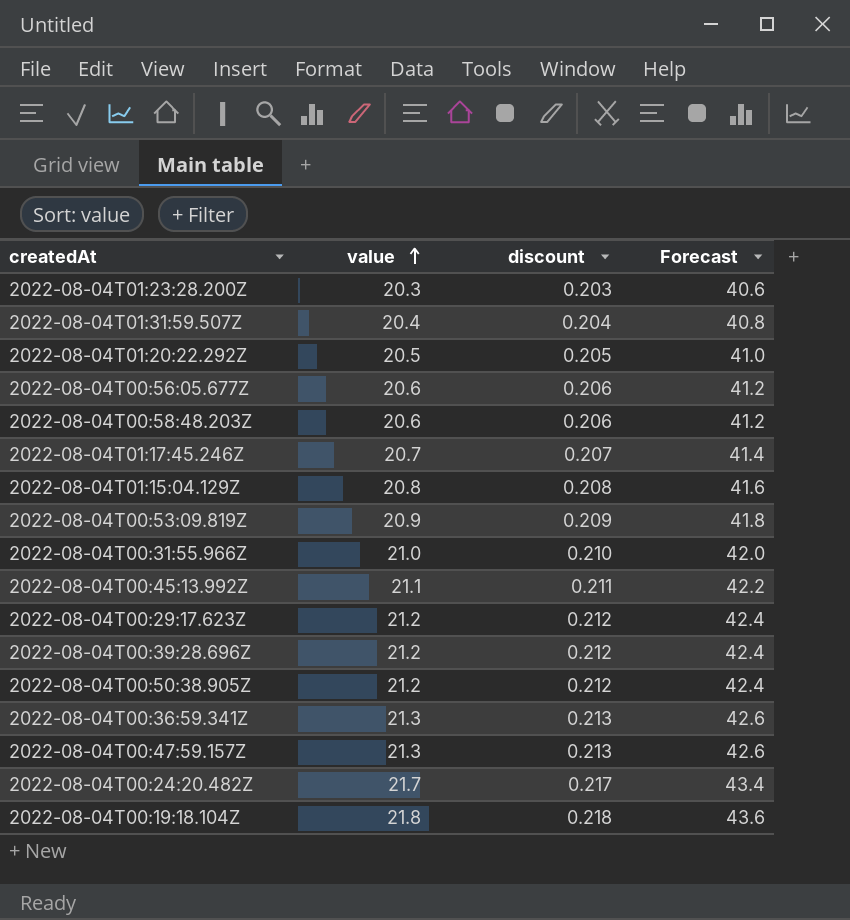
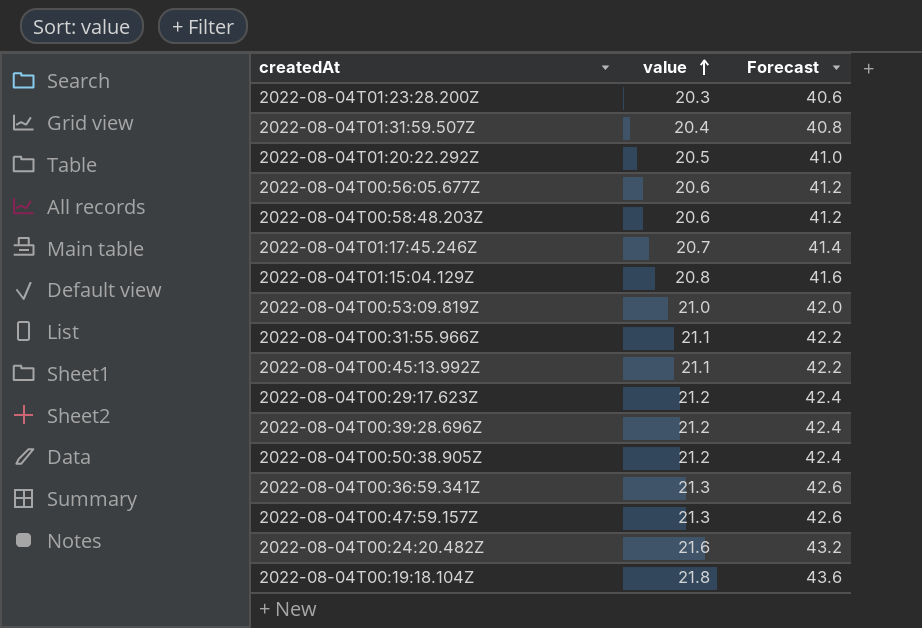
column discount | formula: [value] * 0.01 -> none
2022-08-04T00:53:09.819Z | value: 20.9 -> 21.0
2022-08-04T00:53:09.819Z | Forecast: 41.8 -> 42.0
2022-08-04T00:31:55.966Z | value: 21.0 -> 21.1
2022-08-04T00:31:55.966Z | Forecast: 42.0 -> 42.2
2022-08-04T00:24:20.482Z | value: 21.7 -> 21.6
2022-08-04T00:24:20.482Z | Forecast: 43.4 -> 43.2

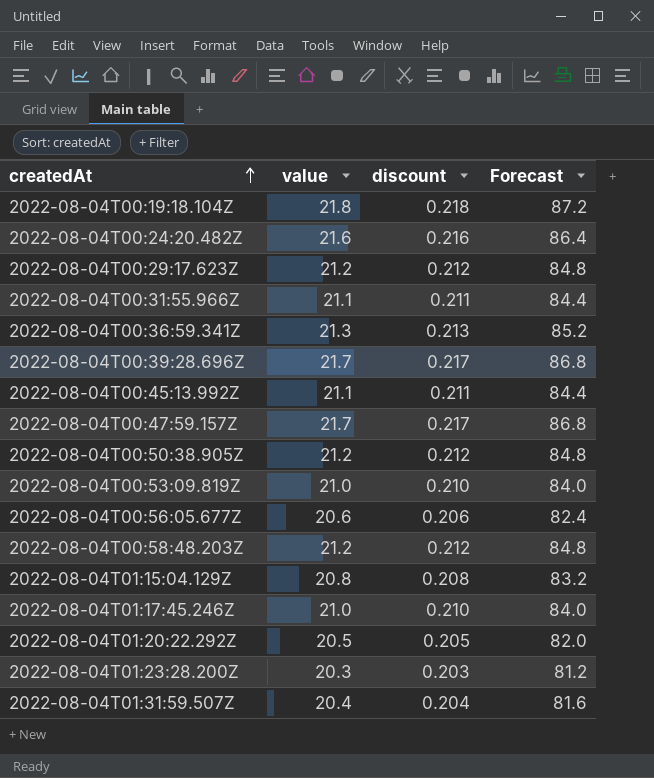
row order: value ascending -> createdAt ascending
column discount | formula: none -> [value] * 0.01
column Forecast | formula: [value] * 2 -> [value] * 4
2022-08-04T00:39:28.696Z | value: 21.2 -> 21.7
2022-08-04T00:47:59.157Z | value: 21.3 -> 21.7
2022-08-04T00:58:48.203Z | value: 20.6 -> 21.2
2022-08-04T01:17:45.246Z | value: 20.7 -> 21.0

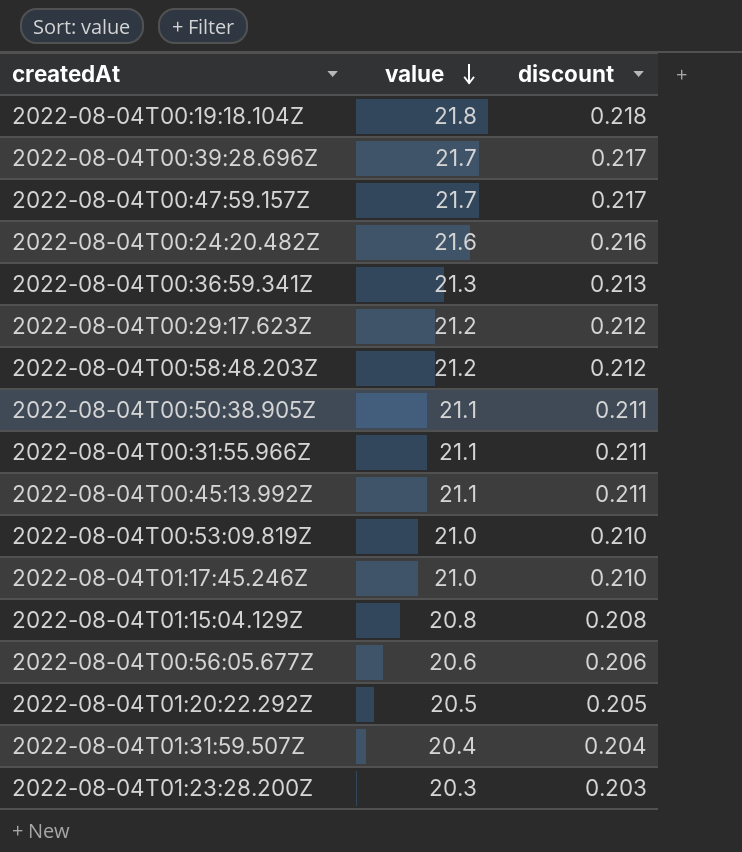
row order: createdAt ascending -> value descending
column Forecast | formula: [value] * 4 -> none
2022-08-04T00:50:38.905Z | value: 21.2 -> 21.1
2022-08-04T00:50:38.905Z | discount: 0.212 -> 0.211

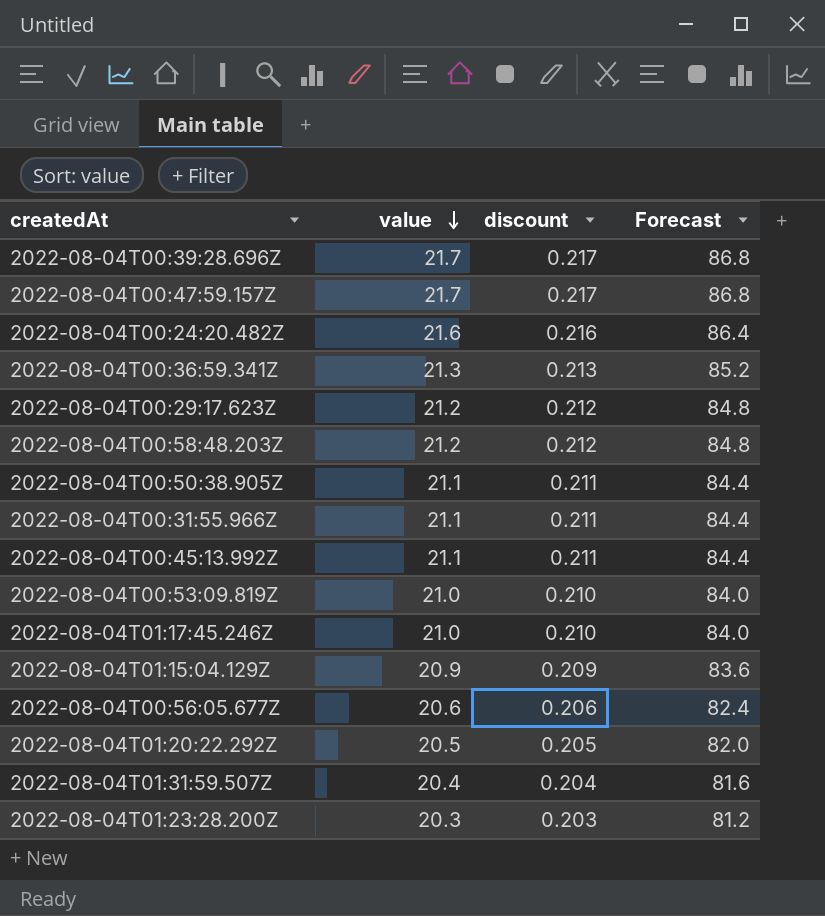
column Forecast | formula: none -> [value] * 4
row 2022-08-04T00:19:18.104Z: 21.8 | 0.218 -> none
2022-08-04T01:15:04.129Z | value: 20.8 -> 20.9
2022-08-04T01:15:04.129Z | discount: 0.208 -> 0.209

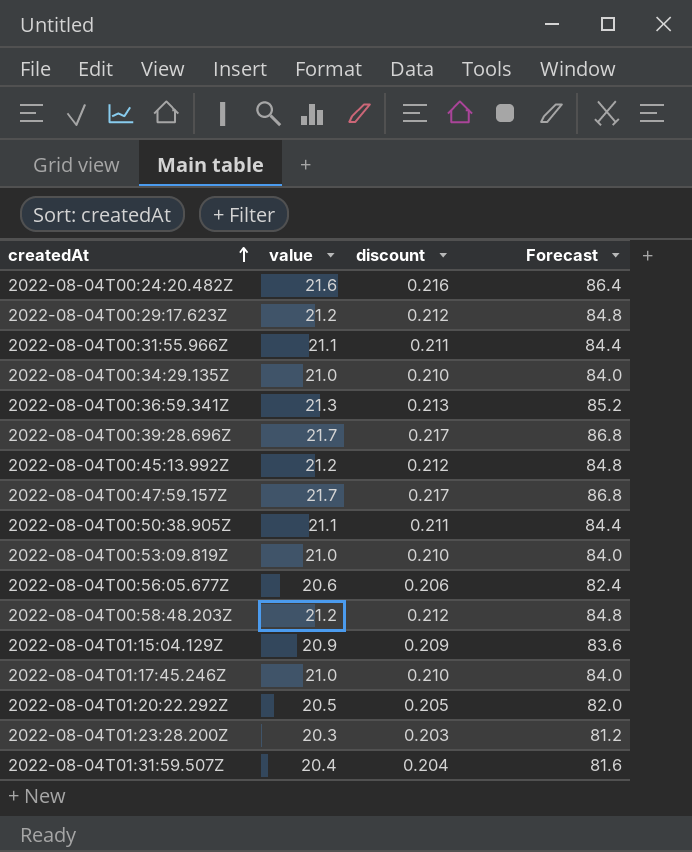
row order: value descending -> createdAt ascending
row 2022-08-04T00:34:29.135Z: none -> 21.0 | 0.210 | 84.0
2022-08-04T00:45:13.992Z | value: 21.1 -> 21.2
2022-08-04T00:45:13.992Z | discount: 0.211 -> 0.212
2022-08-04T00:45:13.992Z | Forecast: 84.4 -> 84.8

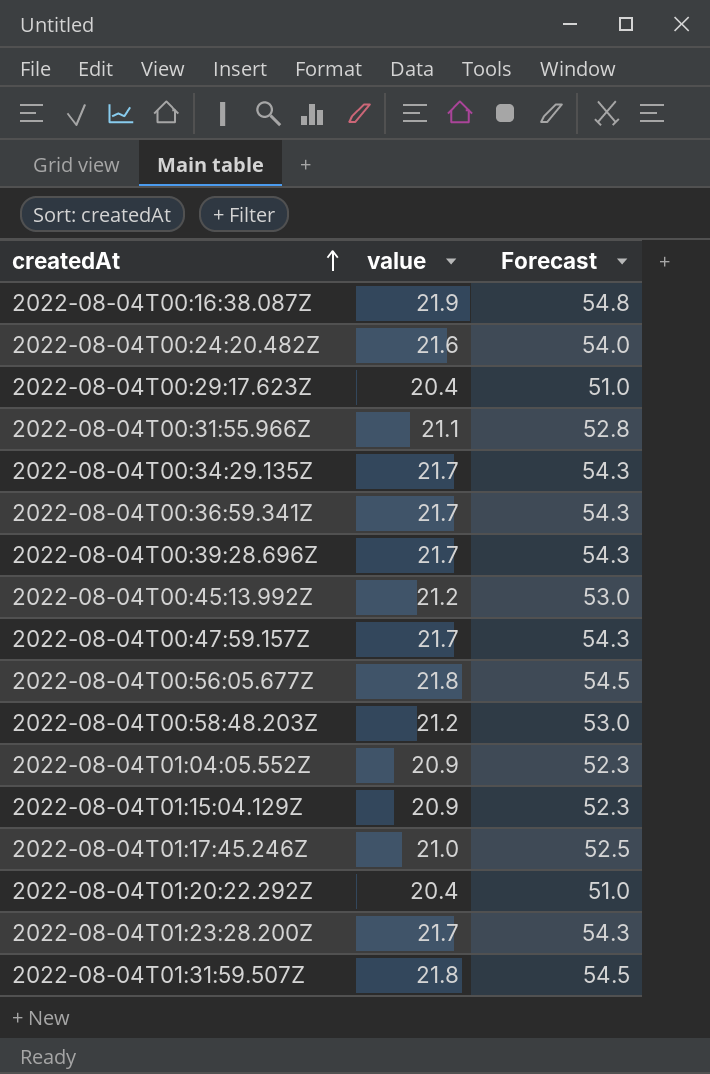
column discount | formula: [value] * 0.01 -> none
column Forecast | formula: [value] * 4 -> [value] * 2.5
row 2022-08-04T00:50:38.905Z: 21.1 | 0.211 | 84.4 -> none
row 2022-08-04T00:53:09.819Z: 21.0 | 0.210 | 84.0 -> none
row 2022-08-04T00:16:38.087Z: none -> 21.9 | 54.8
2022-08-04T00:29:17.623Z | value: 21.2 -> 20.4
2022-08-04T00:34:29.135Z | value: 21.0 -> 21.7
2022-08-04T00:36:59.341Z | value: 21.3 -> 21.7
2022-08-04T00:56:05.677Z | value: 20.6 -> 21.8
row 2022-08-04T01:04:05.552Z: none -> 20.9 | 52.3
2022-08-04T01:20:22.292Z | value: 20.5 -> 20.4
2022-08-04T01:23:28.200Z | value: 20.3 -> 21.7
2022-08-04T01:31:59.507Z | value: 20.4 -> 21.8

